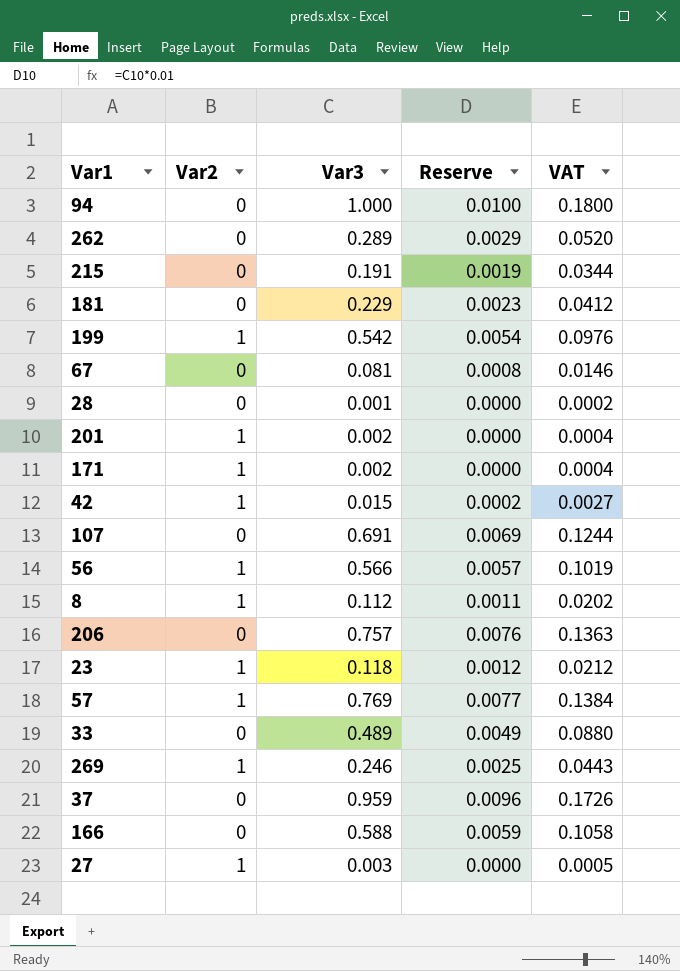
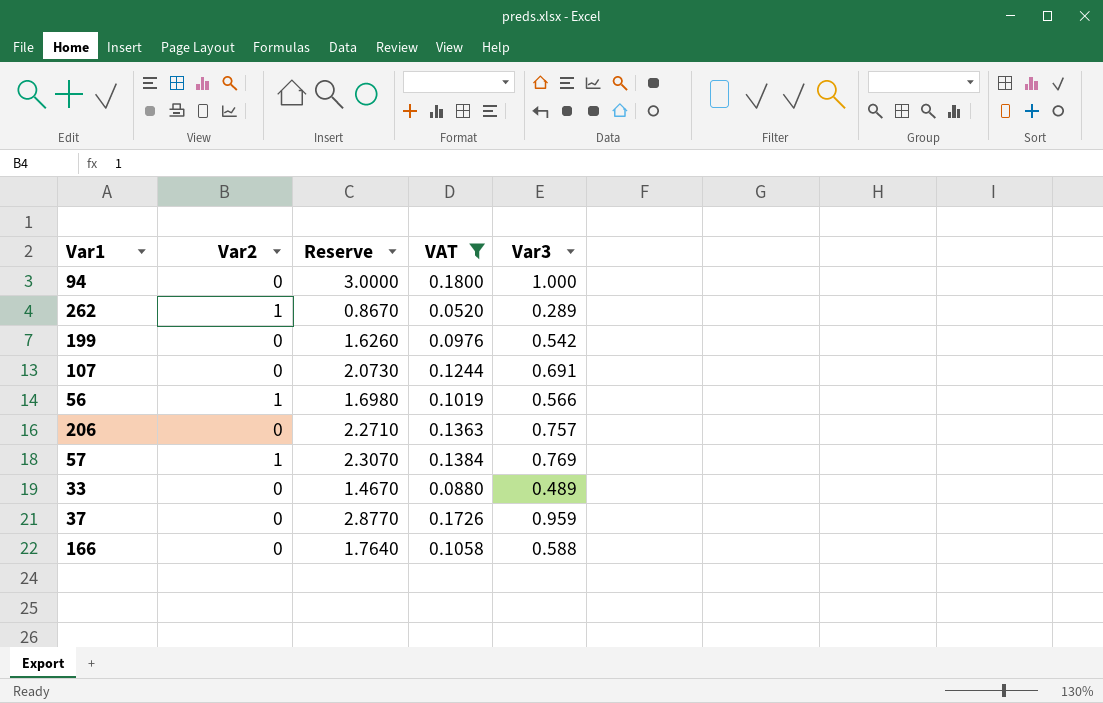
filter: none -> VAT >= 0.0520
column Reserve | formula: [Var3] * 0.01 -> [Var3] * 3
column Var3 | position: 3 -> 5
262 | Var2: 0 -> 1
199 | Var2: 1 -> 0

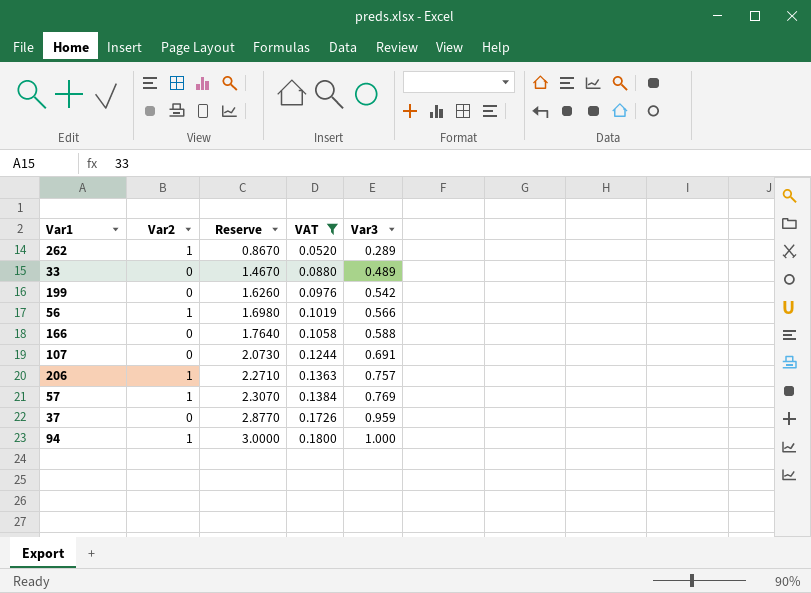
row order: none -> Reserve ascending
206 | Var2: 0 -> 1
94 | Var2: 0 -> 1

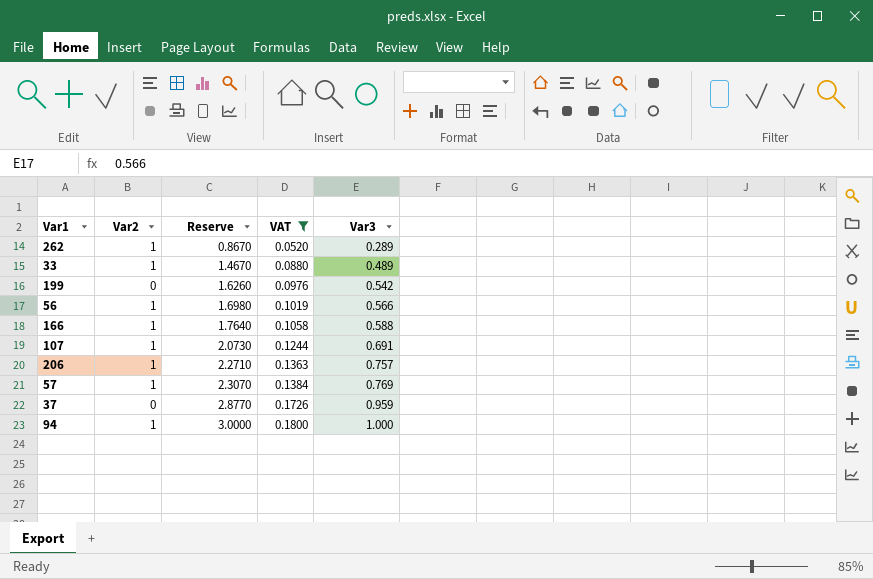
33 | Var2: 0 -> 1
166 | Var2: 0 -> 1
107 | Var2: 0 -> 1

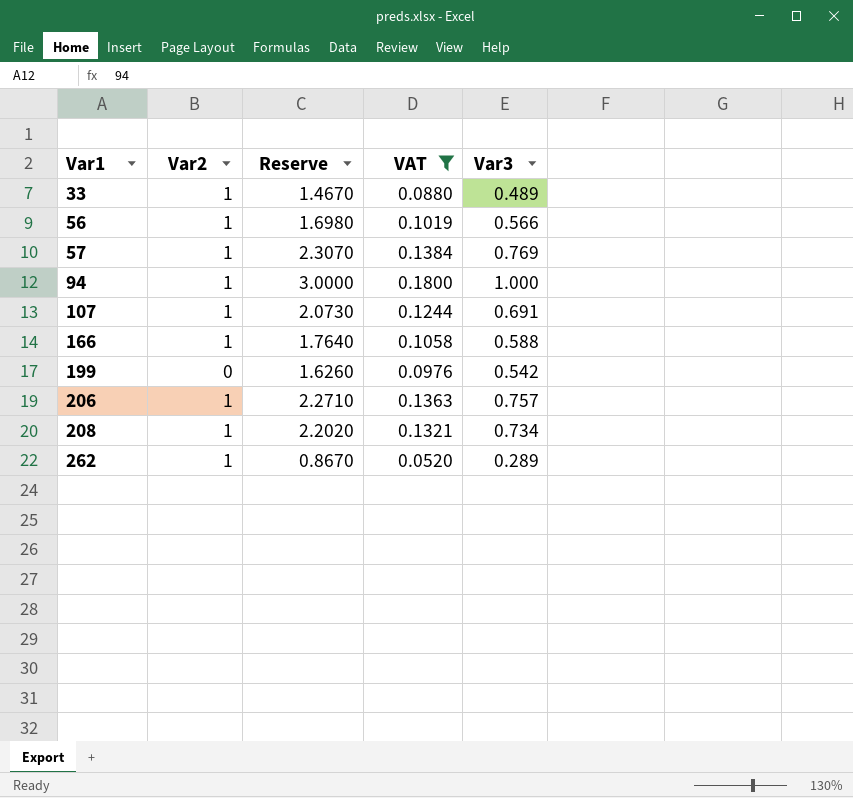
row order: Reserve ascending -> Var1 ascending
row 37: 0 | 2.8770 | 0.1726 | 0.959 -> none
row 208: none -> 1 | 2.2020 | 0.1321 | 0.734

